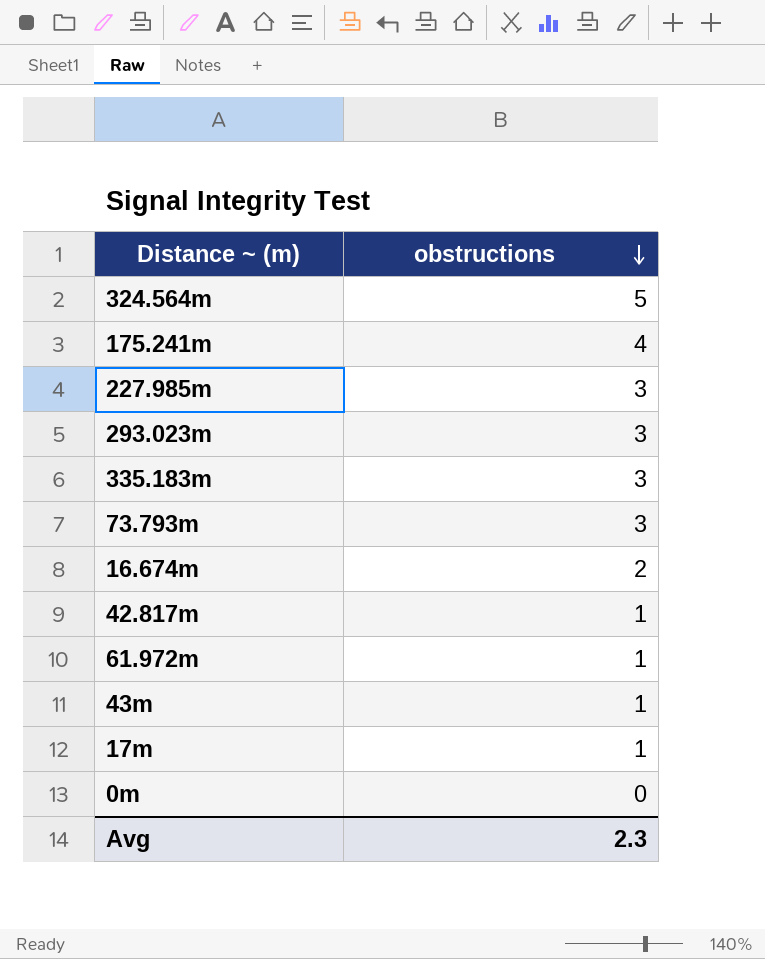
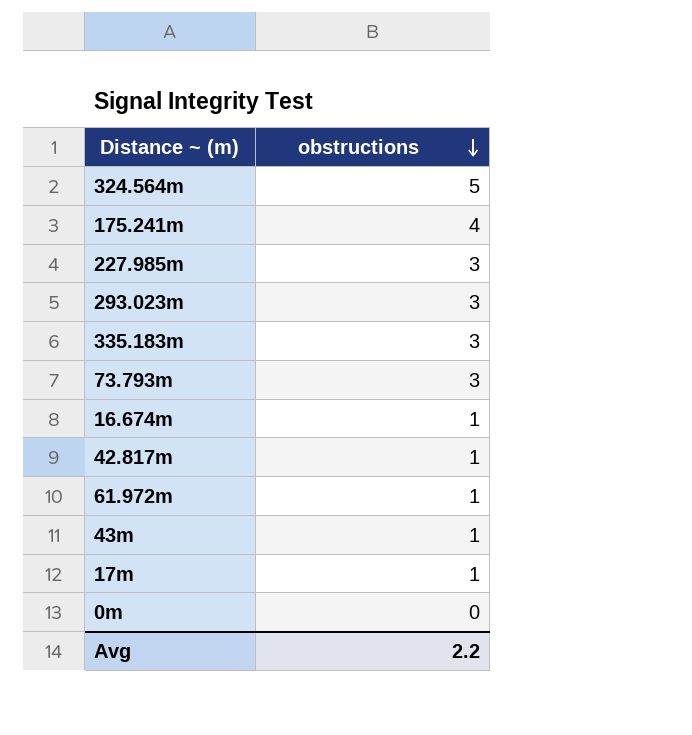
16.674m | obstructions: 2 -> 1
Avg | obstructions: 2.3 -> 2.2

